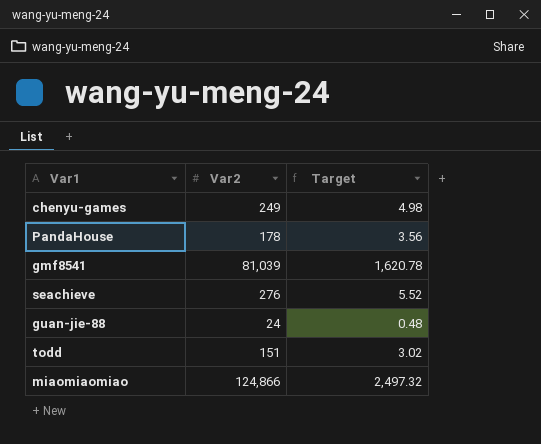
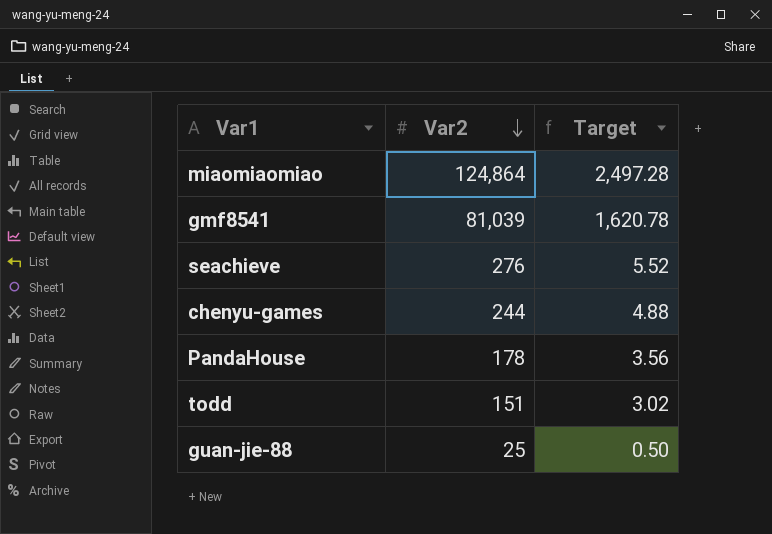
row order: none -> Var2 descending
miaomiaomiao | Var2: 124,866 -> 124,864
miaomiaomiao | Target: 2,497.32 -> 2,497.28
chenyu-games | Var2: 249 -> 244
chenyu-games | Target: 4.98 -> 4.88
guan-jie-88 | Var2: 24 -> 25
guan-jie-88 | Target: 0.48 -> 0.50

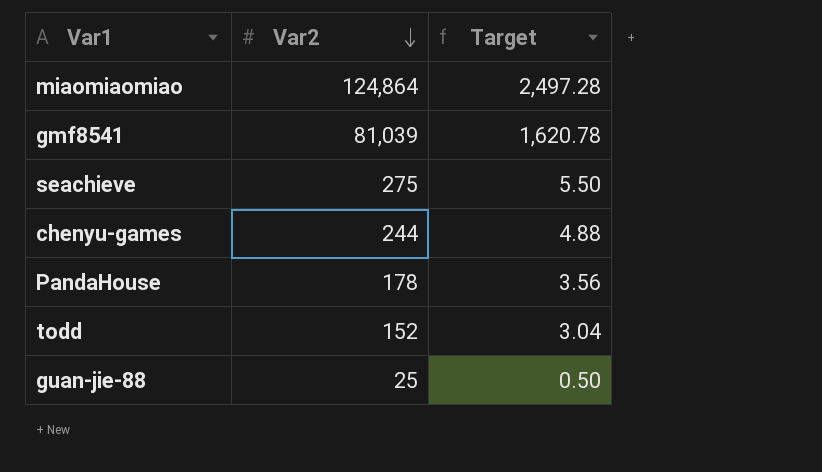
seachieve | Var2: 276 -> 275
seachieve | Target: 5.52 -> 5.50
todd | Var2: 151 -> 152
todd | Target: 3.02 -> 3.04

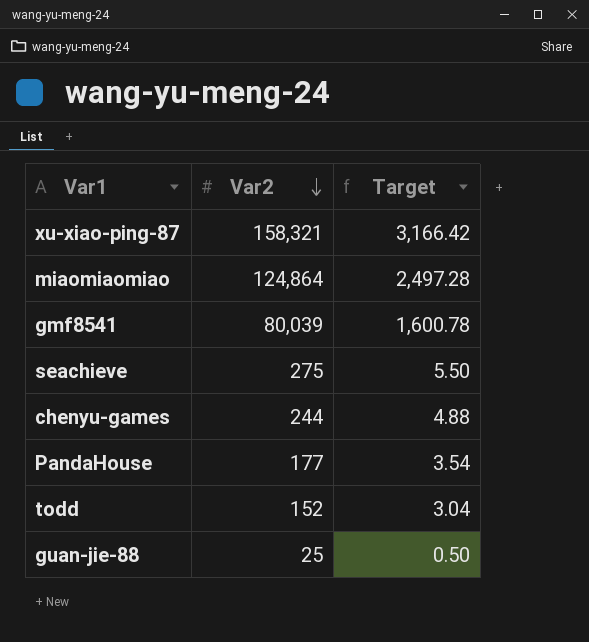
row xu-xiao-ping-87: none -> 158,321 | 3,166.42
gmf8541 | Var2: 81,039 -> 80,039
gmf8541 | Target: 1,620.78 -> 1,600.78
PandaHouse | Var2: 178 -> 177
PandaHouse | Target: 3.56 -> 3.54

